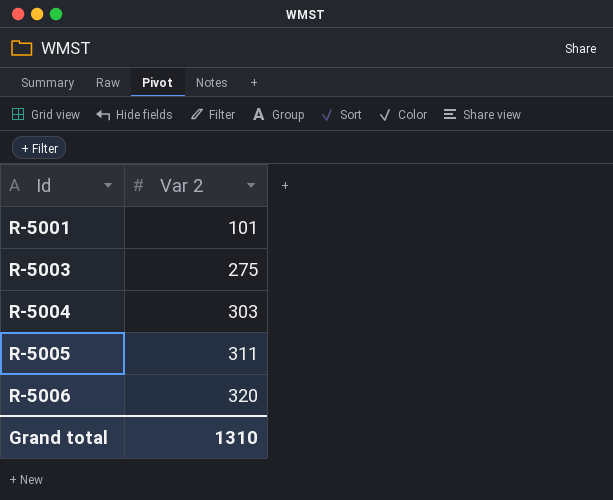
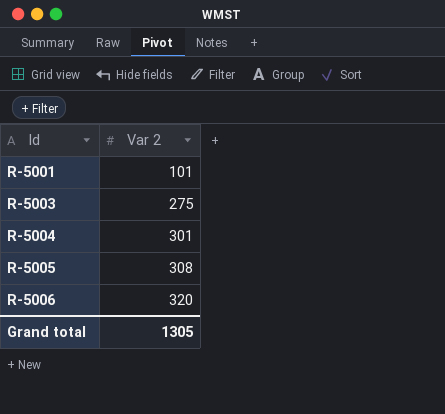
R-5004 | Var 2: 303 -> 301
R-5005 | Var 2: 311 -> 308
Grand total | Var 2: 1310 -> 1305

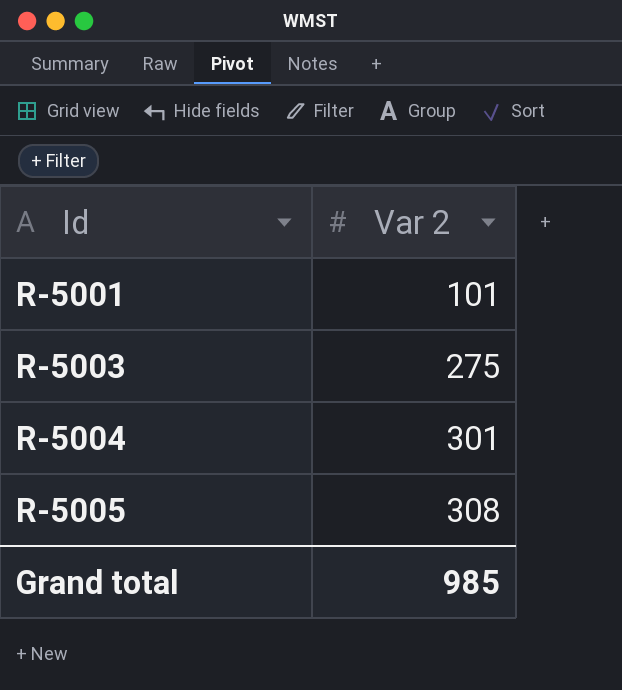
row R-5006: 320 -> none
Grand total | Var 2: 1305 -> 985

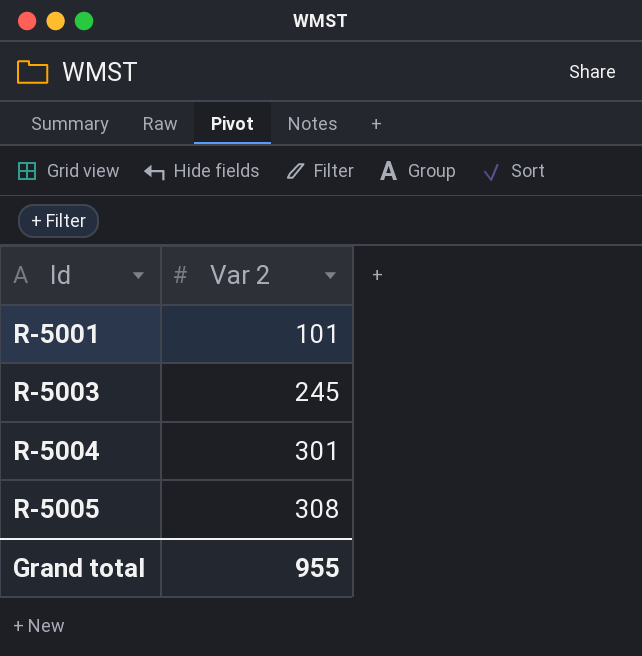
R-5003 | Var 2: 275 -> 245
Grand total | Var 2: 985 -> 955

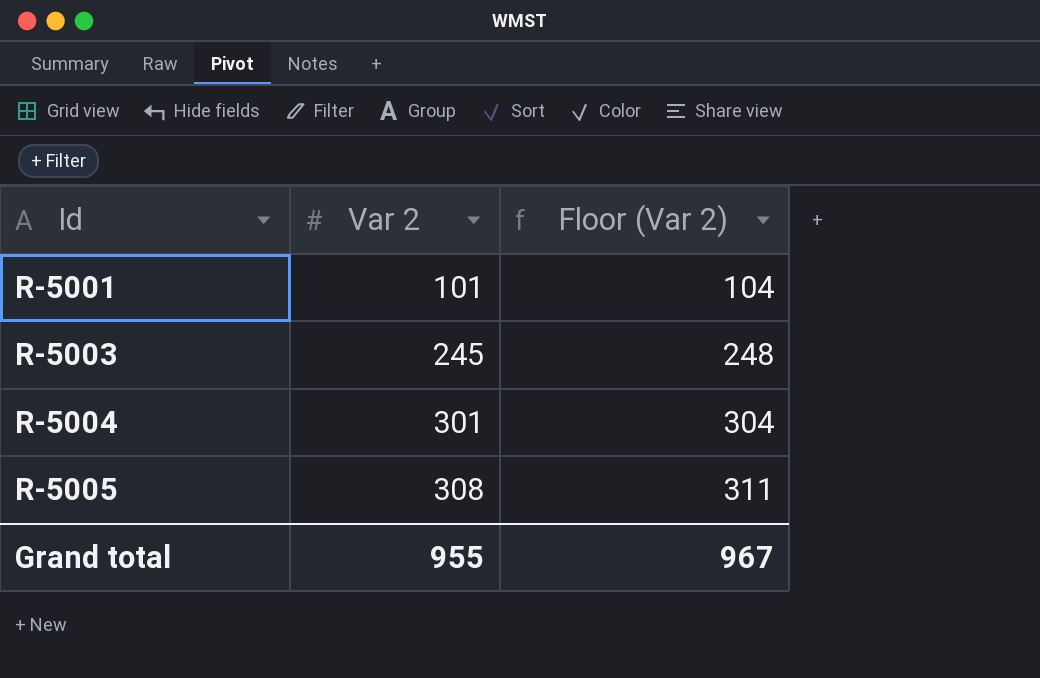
column Floor (Var 2) | formula: none -> [Var 2] + 3

